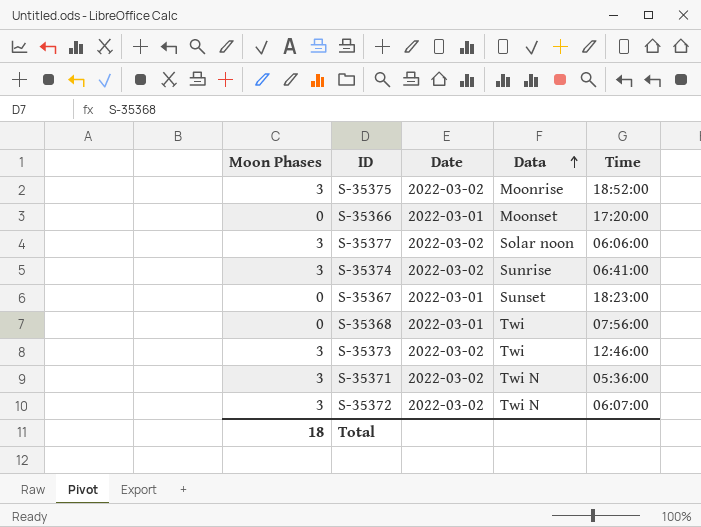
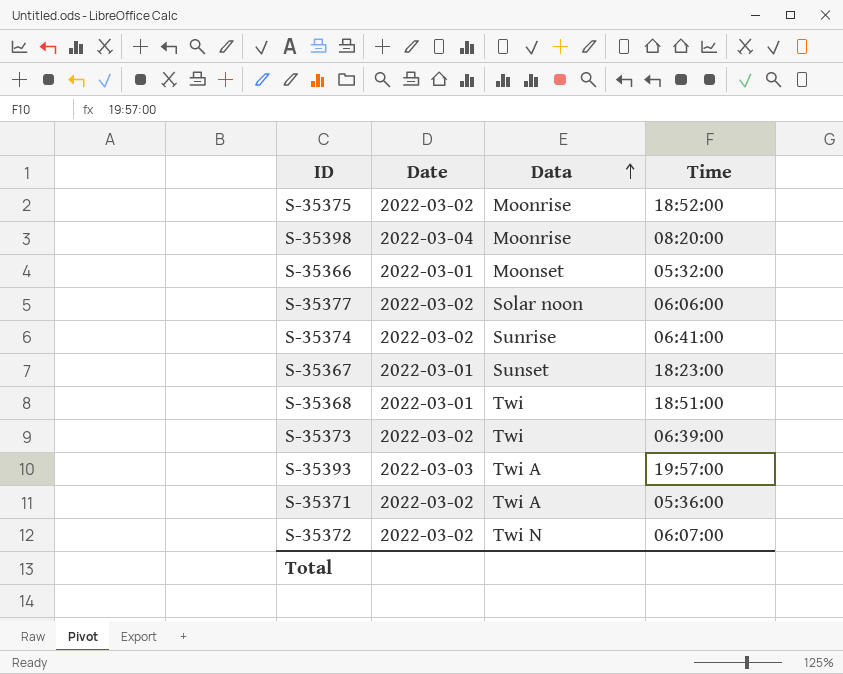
column Moon Phases | position: 1 -> none
row S-35398: none -> 2022-03-04 | Moonrise | 08:20:00
S-35366 | Time: 17:20:00 -> 05:32:00
S-35368 | Time: 07:56:00 -> 18:51:00
S-35373 | Time: 12:46:00 -> 06:39:00
row S-35393: none -> 2022-03-03 | Twi A | 19:57:00
S-35371 | Data: Twi N -> Twi A

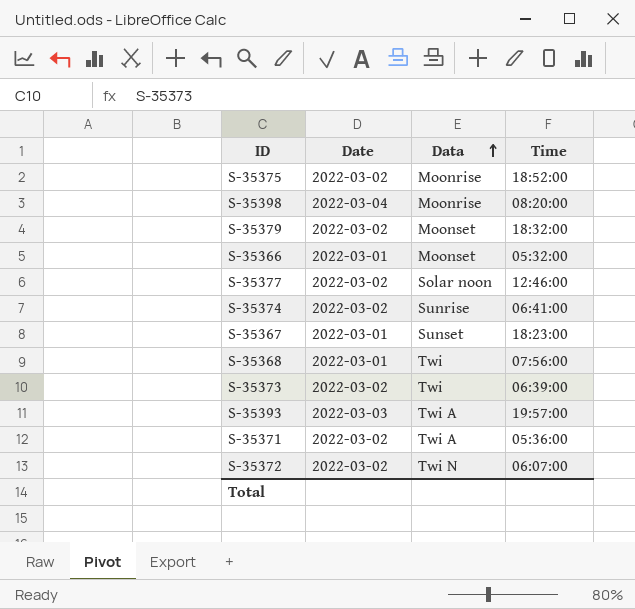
row S-35379: none -> 2022-03-02 | Moonset | 18:32:00
S-35377 | Time: 06:06:00 -> 12:46:00
S-35368 | Time: 18:51:00 -> 07:56:00

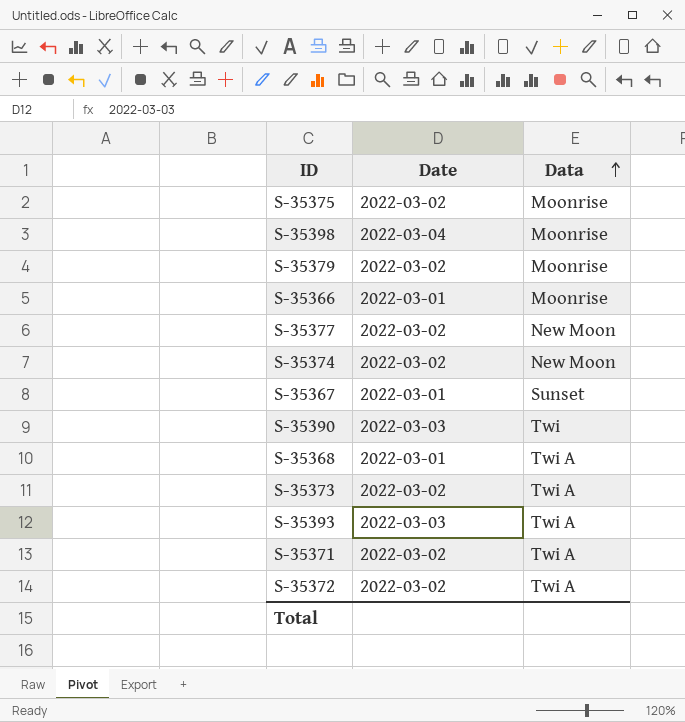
column Time | position: 4 -> none
S-35379 | Data: Moonset -> Moonrise
S-35366 | Data: Moonset -> Moonrise
S-35377 | Data: Solar noon -> New Moon
S-35374 | Data: Sunrise -> New Moon
row S-35390: none -> 2022-03-03 | Twi
S-35368 | Data: Twi -> Twi A
S-35373 | Data: Twi -> Twi A
S-35372 | Data: Twi N -> Twi A

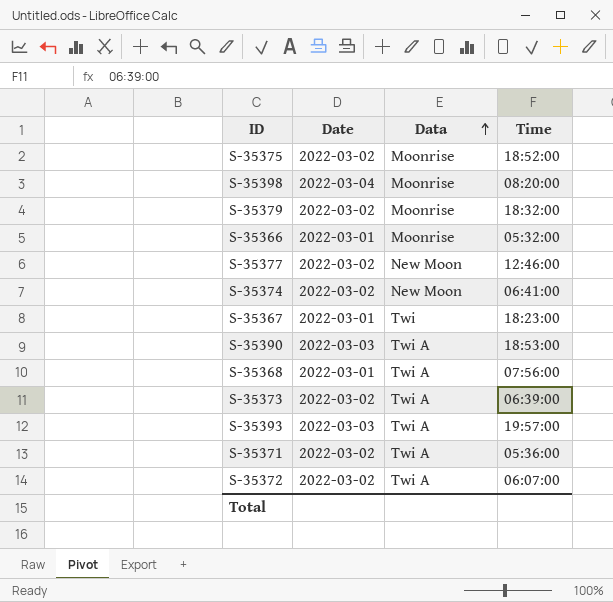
column Time | position: none -> 4
S-35367 | Data: Sunset -> Twi
S-35390 | Data: Twi -> Twi A

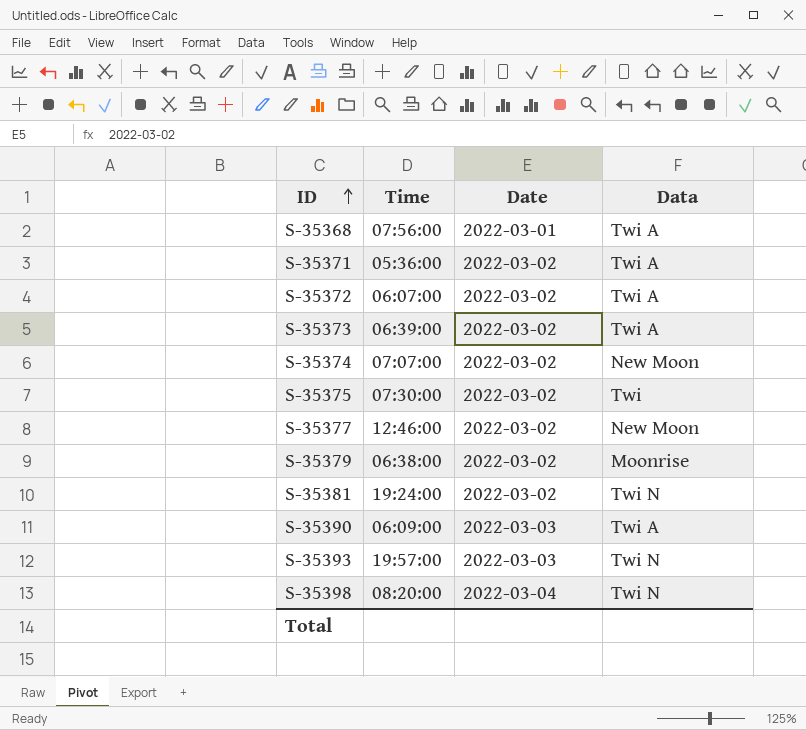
row order: Data ascending -> ID ascending
column Time | position: 4 -> 2
row S-35366: 2022-03-01 | Moonrise | 05:32:00 -> none
row S-35367: 2022-03-01 | Twi | 18:23:00 -> none
S-35374 | Time: 06:41:00 -> 07:07:00
S-35375 | Time: 18:52:00 -> 07:30:00
S-35375 | Data: Moonrise -> Twi
S-35379 | Time: 18:32:00 -> 06:38:00
row S-35381: none -> 19:24:00 | 2022-03-02 | Twi N
S-35390 | Time: 18:53:00 -> 06:09:00
S-35393 | Data: Twi A -> Twi N
S-35398 | Data: Moonrise -> Twi N

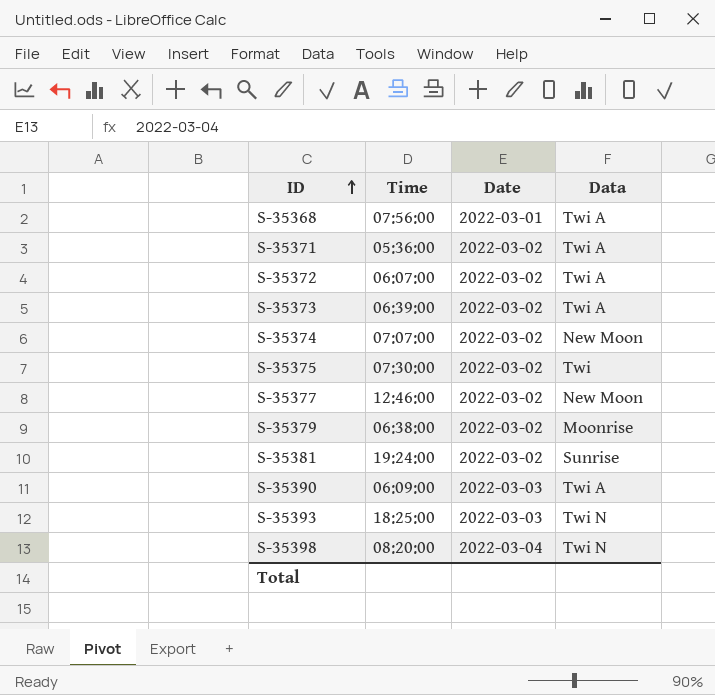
S-35381 | Data: Twi N -> Sunrise
S-35393 | Time: 19:57:00 -> 18:25:00

